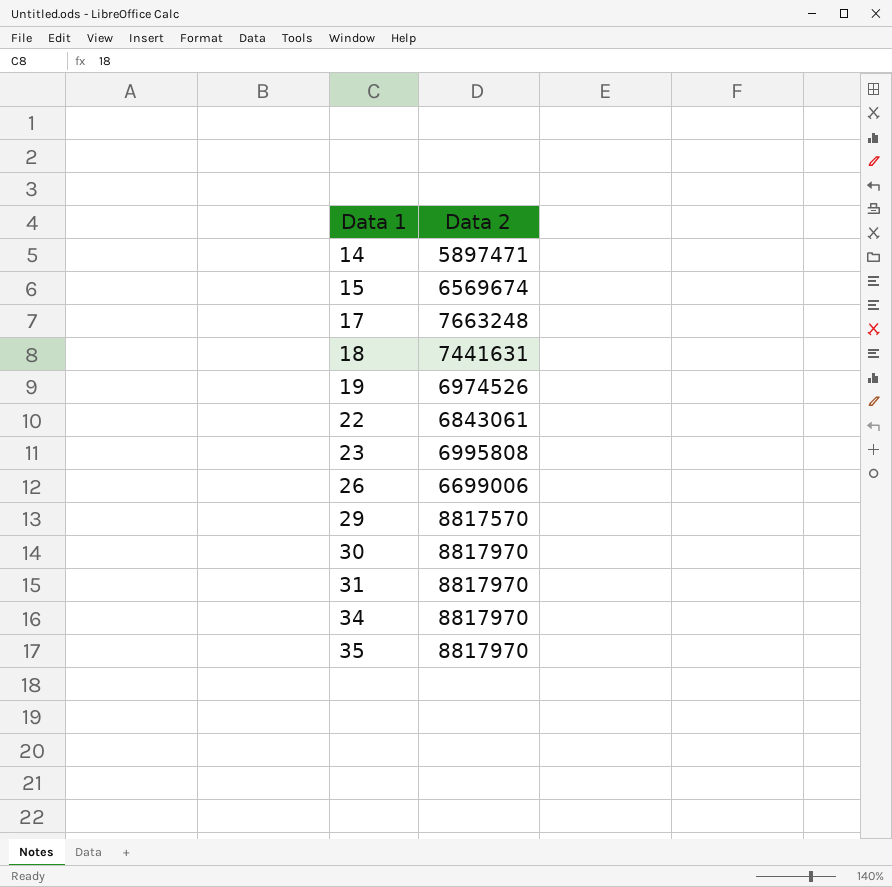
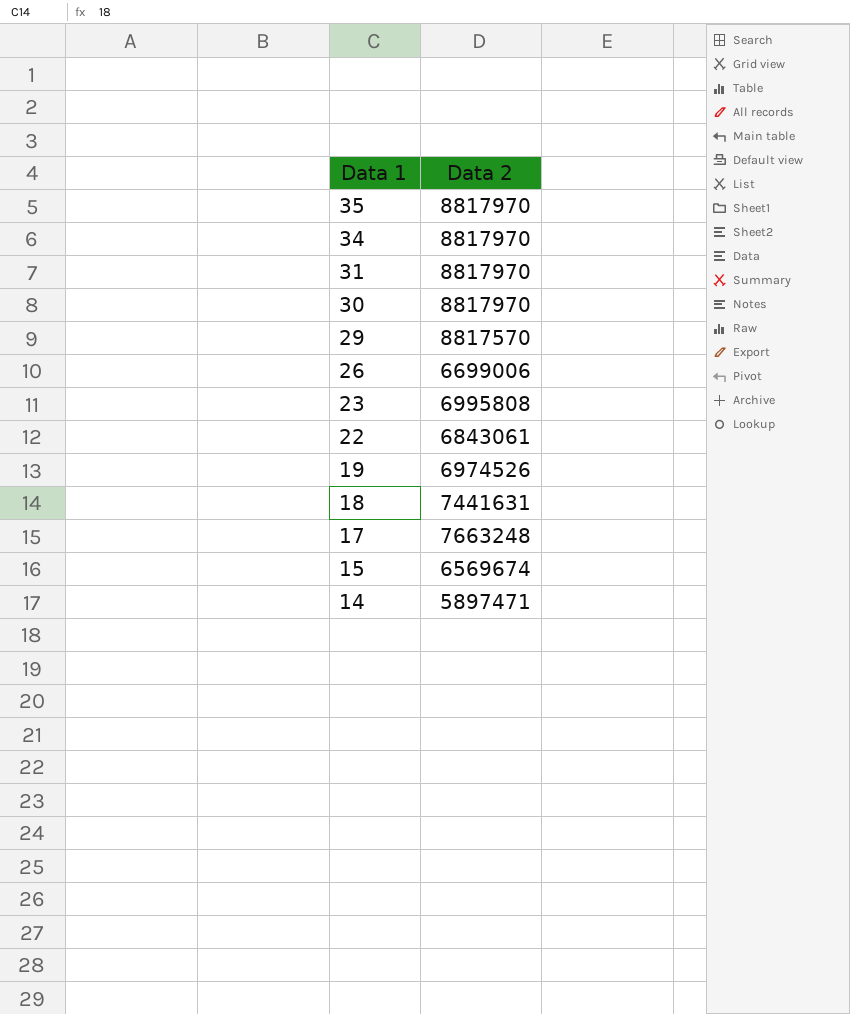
row order: Data 1 ascending -> Data 1 descending

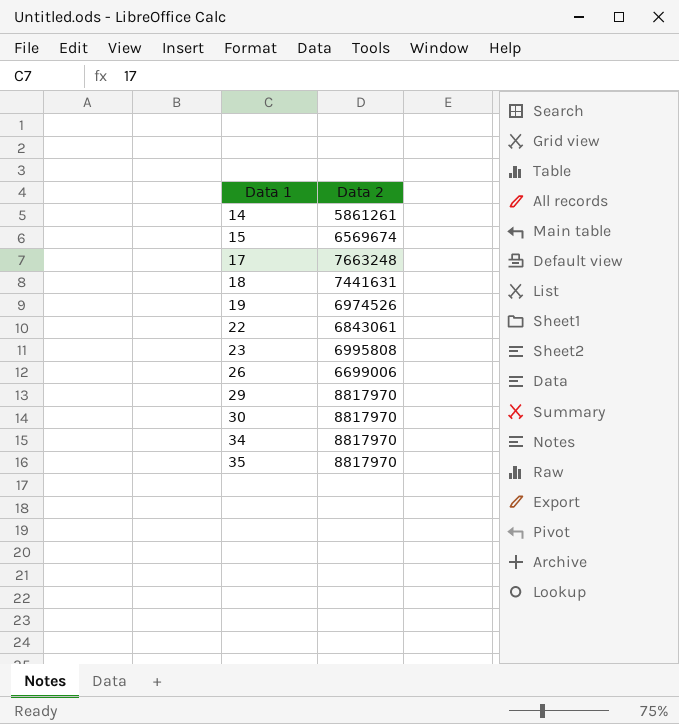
row order: Data 1 descending -> Data 1 ascending
row 31: 8817970 -> none
14 | Data 2: 5897471 -> 5861261
29 | Data 2: 8817570 -> 8817970

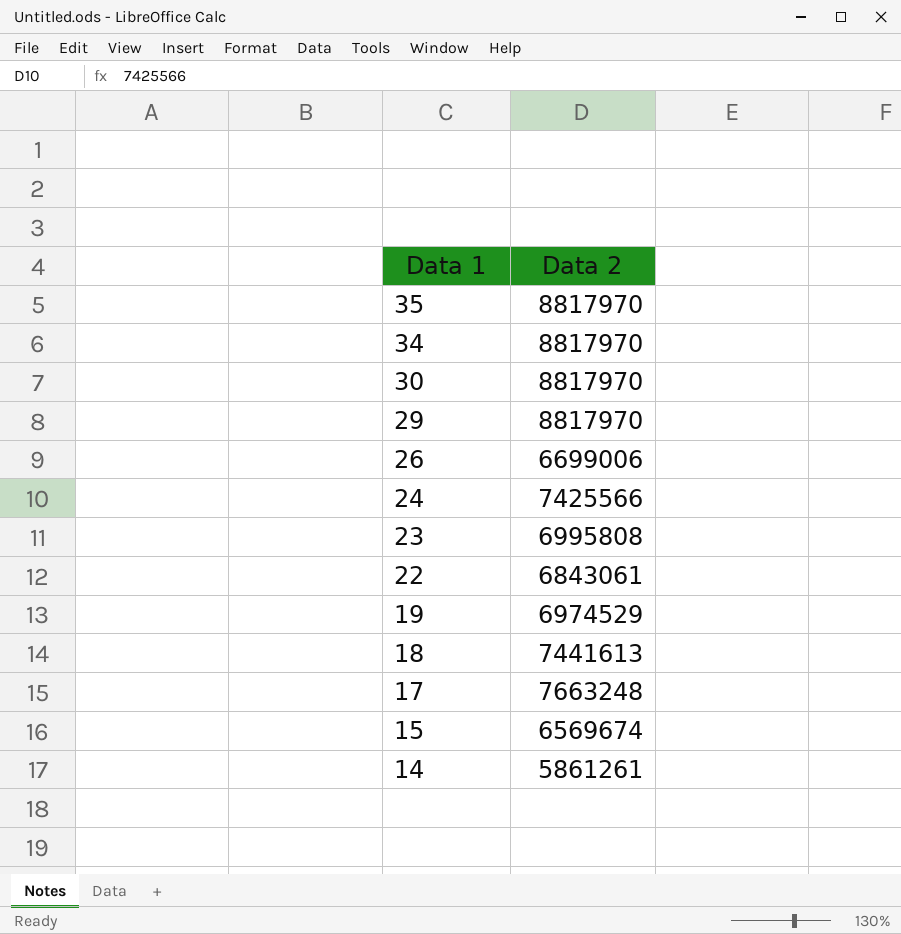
row order: Data 1 ascending -> Data 1 descending
row 24: none -> 7425566
19 | Data 2: 6974526 -> 6974529
18 | Data 2: 7441631 -> 7441613

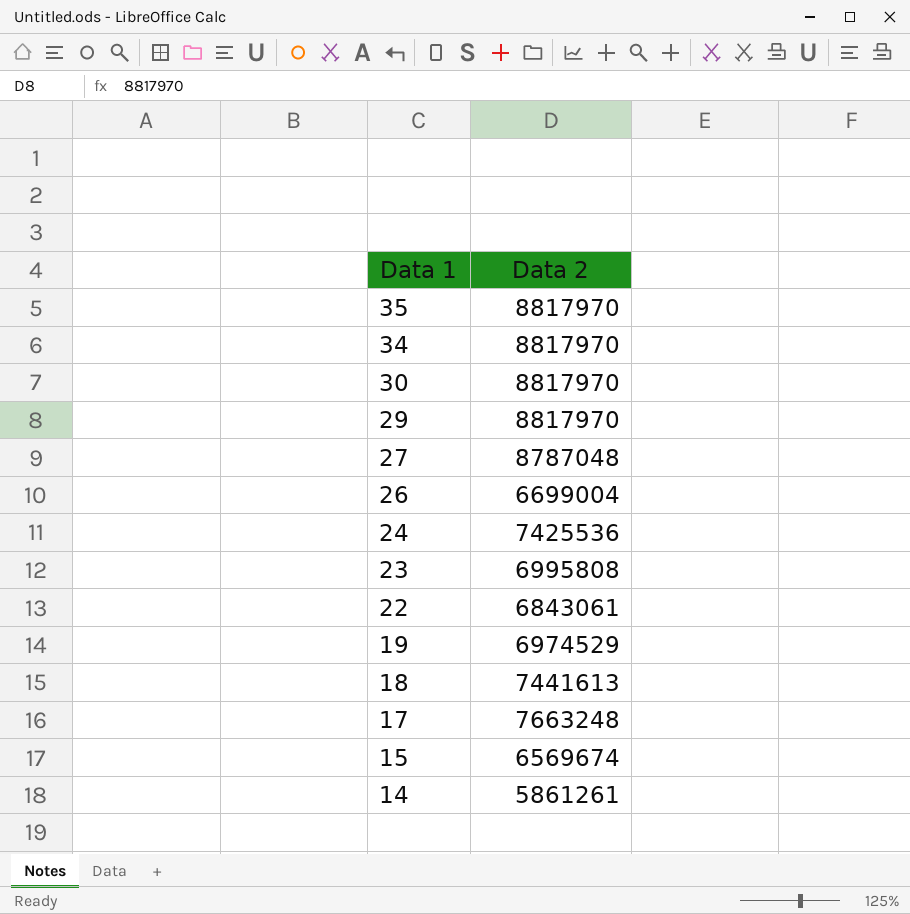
row 27: none -> 8787048
26 | Data 2: 6699006 -> 6699004
24 | Data 2: 7425566 -> 7425536

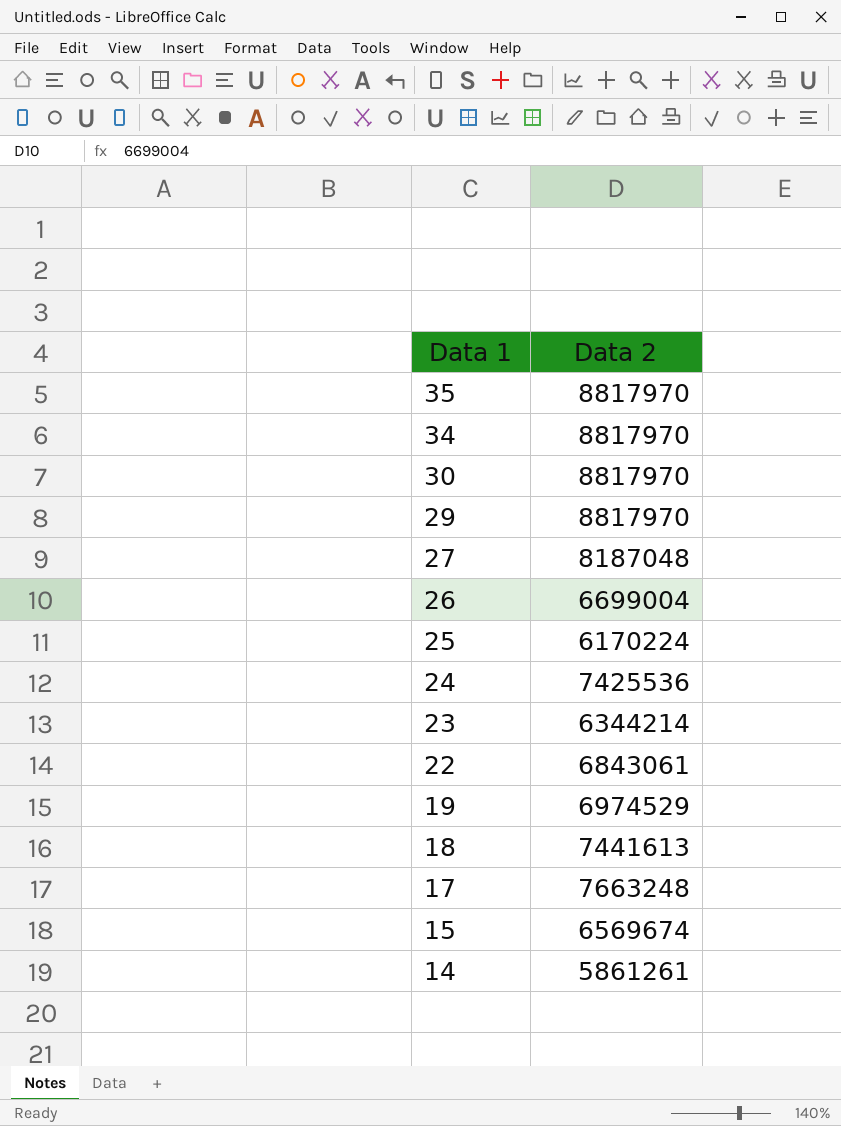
27 | Data 2: 8787048 -> 8187048
row 25: none -> 6170224
23 | Data 2: 6995808 -> 6344214

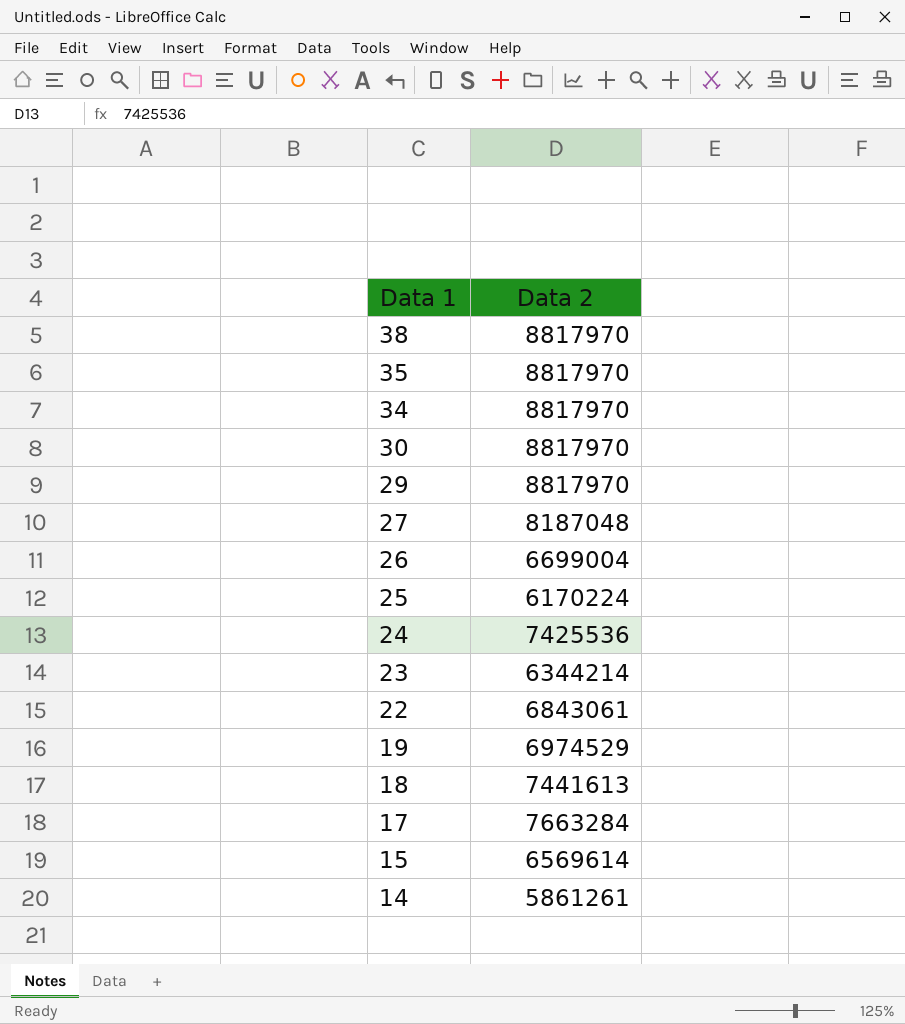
row 38: none -> 8817970
17 | Data 2: 7663248 -> 7663284
15 | Data 2: 6569674 -> 6569614

